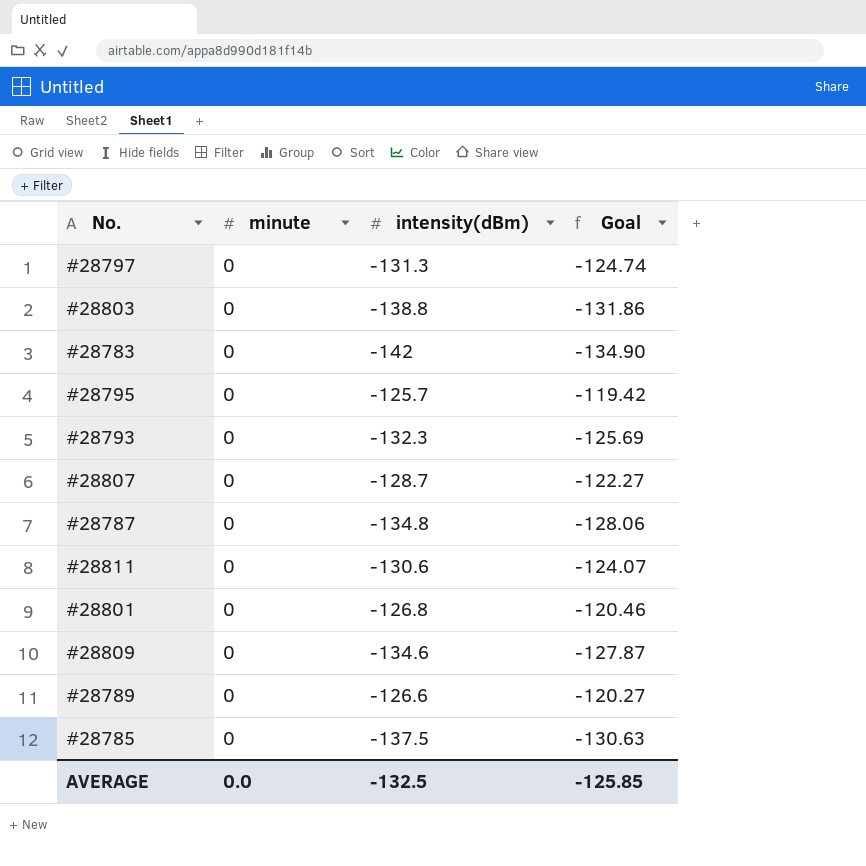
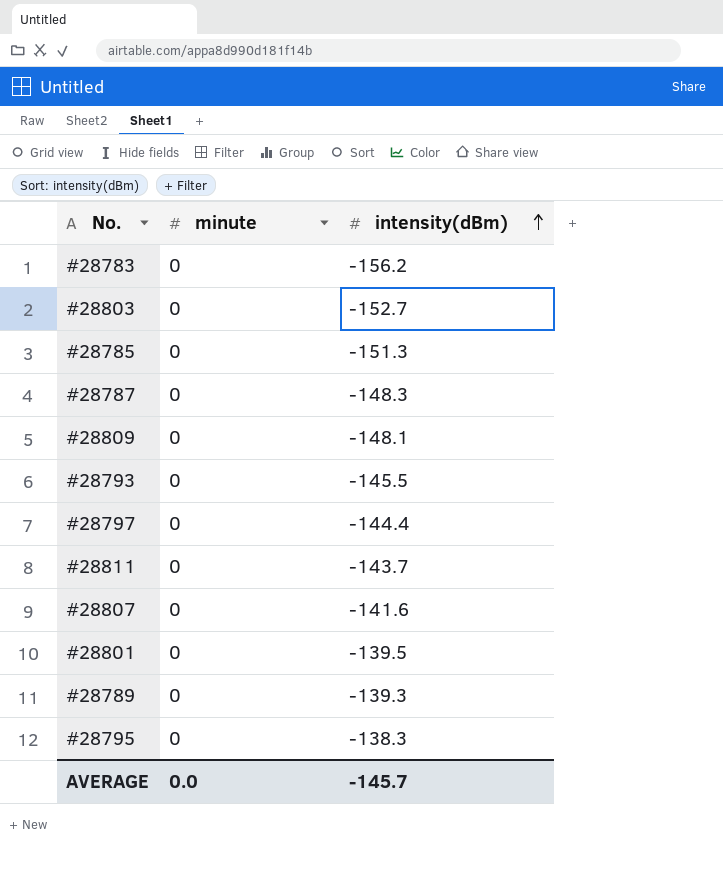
row order: none -> intensity(dBm) ascending
column Goal | formula: [intensity(dBm)] * 0.95 -> none
#28783 | intensity(dBm): -142 -> -156.2
#28803 | intensity(dBm): -138.8 -> -152.7
#28785 | intensity(dBm): -137.5 -> -151.3
#28787 | intensity(dBm): -134.8 -> -148.3
#28809 | intensity(dBm): -134.6 -> -148.1
#28793 | intensity(dBm): -132.3 -> -145.5
#28797 | intensity(dBm): -131.3 -> -144.4
#28811 | intensity(dBm): -130.6 -> -143.7
#28807 | intensity(dBm): -128.7 -> -141.6
#28801 | intensity(dBm): -126.8 -> -139.5
#28789 | intensity(dBm): -126.6 -> -139.3
#28795 | intensity(dBm): -125.7 -> -138.3
AVERAGE | intensity(dBm): -132.5 -> -145.7

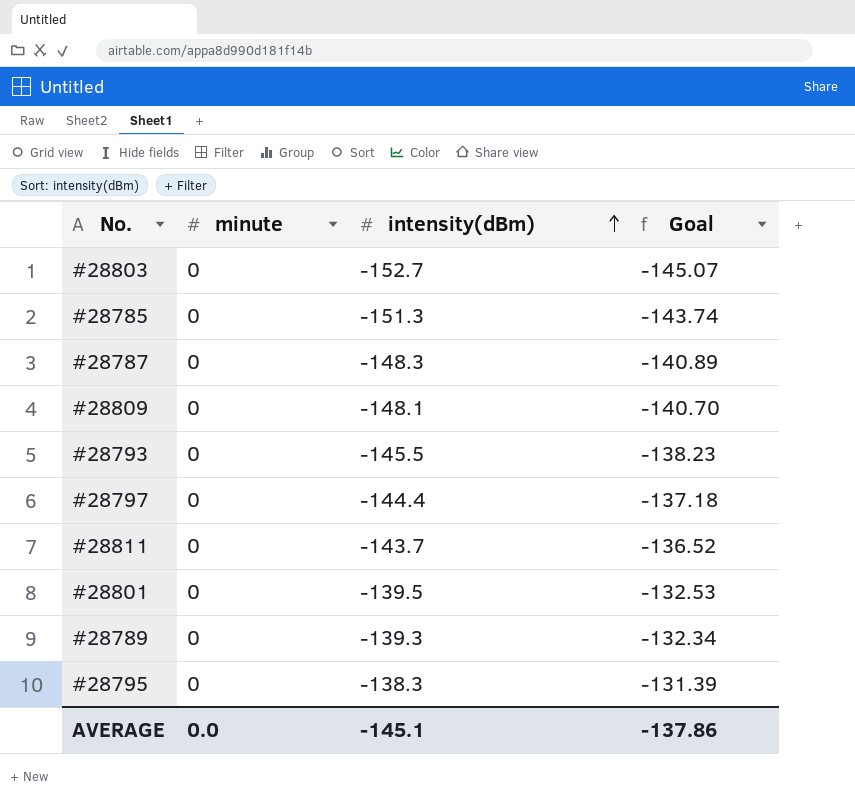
column Goal | formula: none -> [intensity(dBm)] * 0.95
row #28783: 0 | -156.2 -> none
row #28807: 0 | -141.6 -> none
AVERAGE | intensity(dBm): -145.7 -> -145.1

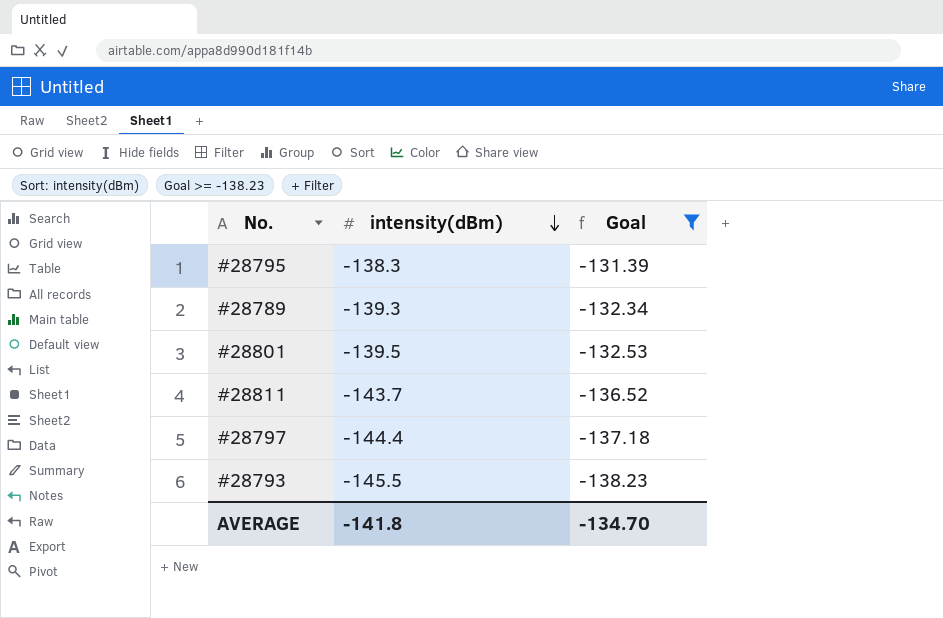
filter: none -> Goal >= -138.23
row order: intensity(dBm) ascending -> intensity(dBm) descending
column minute | position: 2 -> none
AVERAGE | intensity(dBm): -145.1 -> -141.8
AVERAGE | Goal: -137.86 -> -134.70

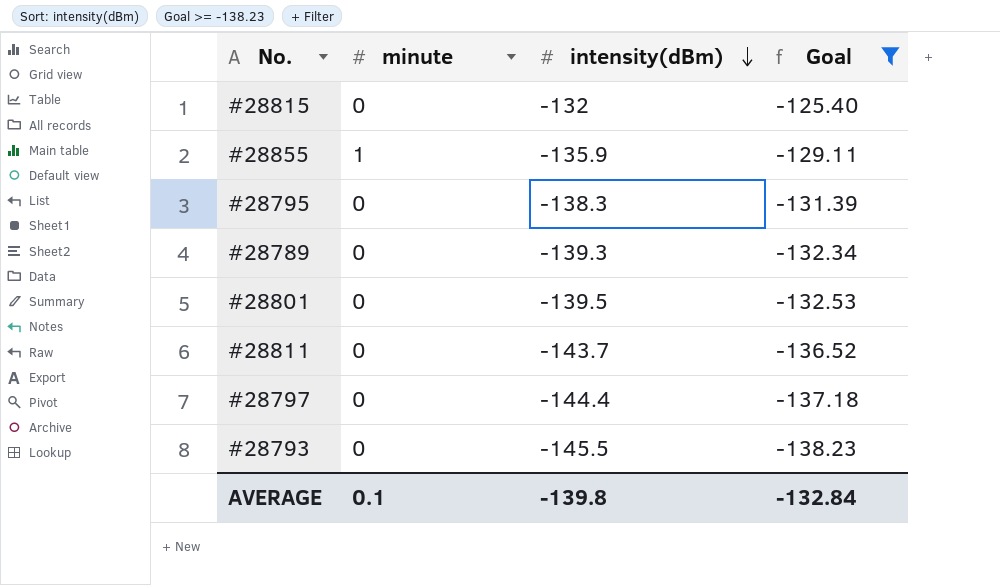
column minute | position: none -> 2
row #28815: none -> 0 | -132 | -125.40
row #28855: none -> 1 | -135.9 | -129.11
AVERAGE | intensity(dBm): -141.8 -> -139.8
AVERAGE | Goal: -134.70 -> -132.84

